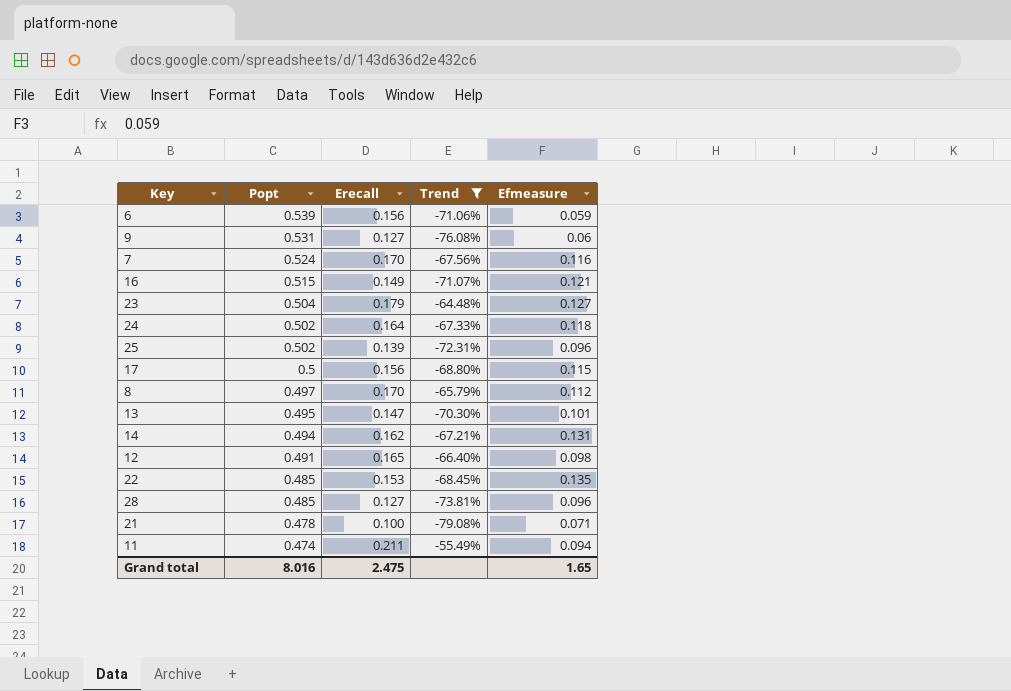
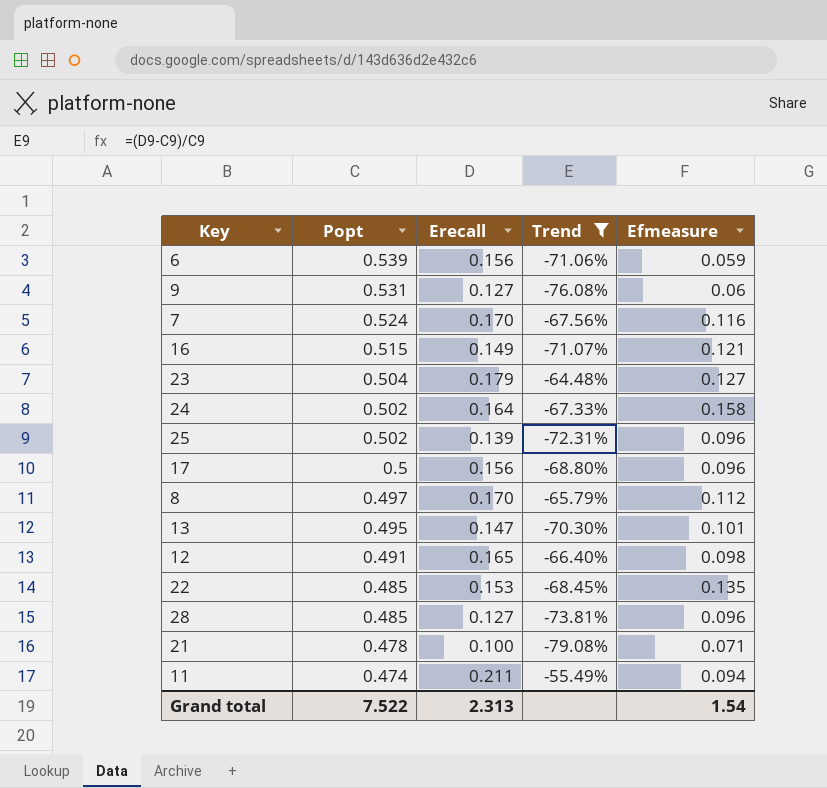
row 14: 0.494 | 0.162 | -67.21% | 0.131 -> none
24 | Efmeasure: 0.118 -> 0.158
17 | Efmeasure: 0.115 -> 0.096
Grand total | Popt: 8.016 -> 7.522
Grand total | Erecall: 2.475 -> 2.313
Grand total | Efmeasure: 1.65 -> 1.54

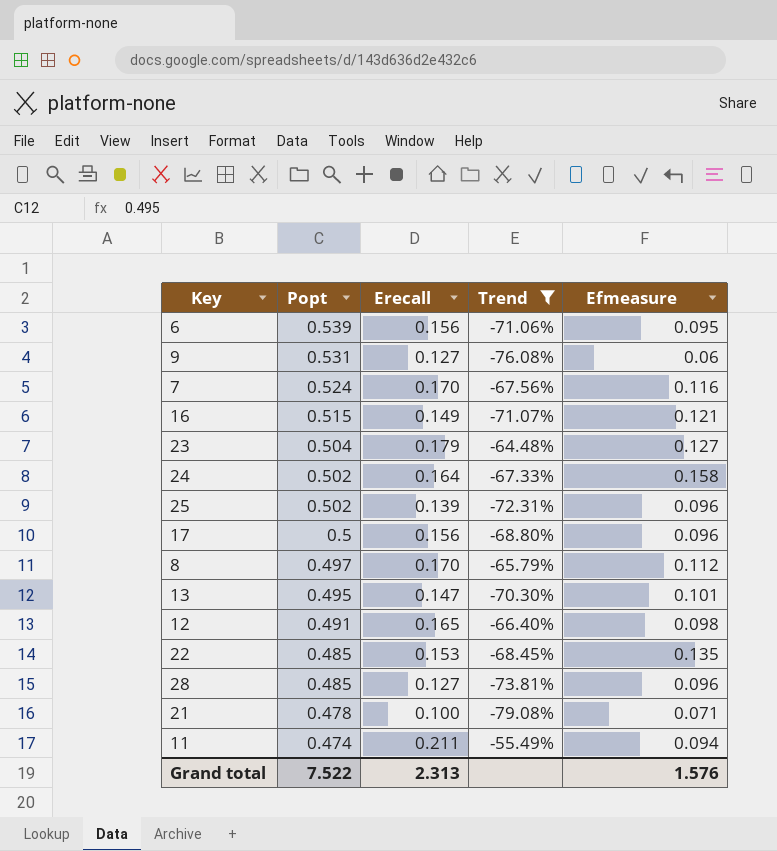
6 | Efmeasure: 0.059 -> 0.095
Grand total | Efmeasure: 1.54 -> 1.576

